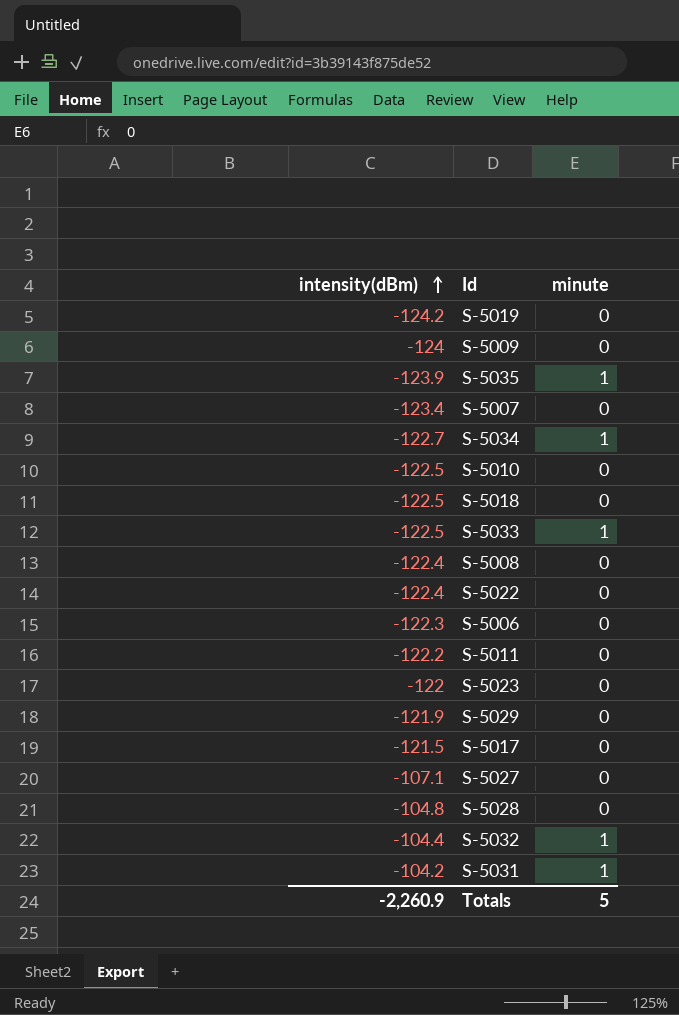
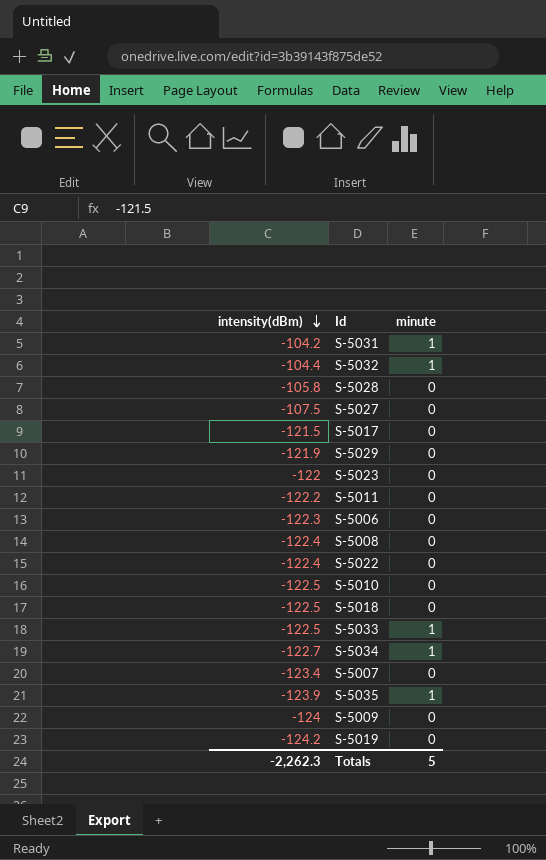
row order: intensity(dBm) ascending -> intensity(dBm) descending
S-5028 | intensity(dBm): -104.8 -> -105.8
S-5027 | intensity(dBm): -107.1 -> -107.5
Totals | intensity(dBm): -2,260.9 -> -2,262.3

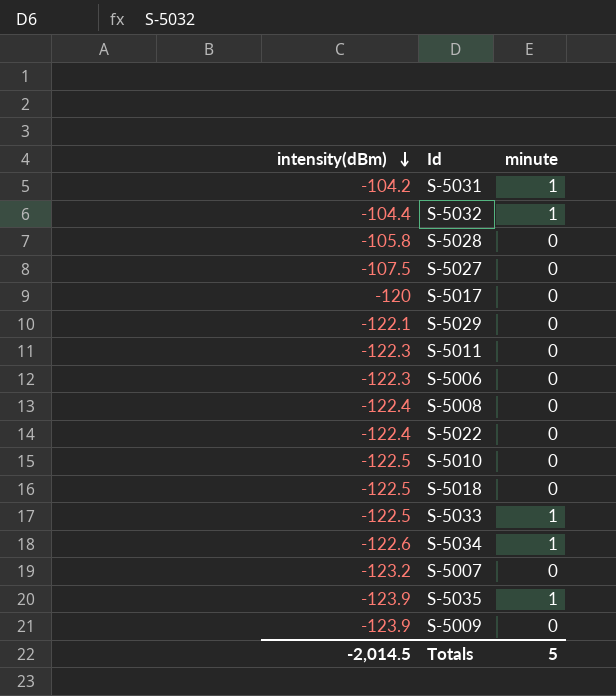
row S-5023: -122 | 0 -> none
row S-5019: -124.2 | 0 -> none
S-5017 | intensity(dBm): -121.5 -> -120
S-5029 | intensity(dBm): -121.9 -> -122.1
S-5011 | intensity(dBm): -122.2 -> -122.3
S-5034 | intensity(dBm): -122.7 -> -122.6
S-5007 | intensity(dBm): -123.4 -> -123.2
S-5009 | intensity(dBm): -124 -> -123.9
Totals | intensity(dBm): -2,262.3 -> -2,014.5

